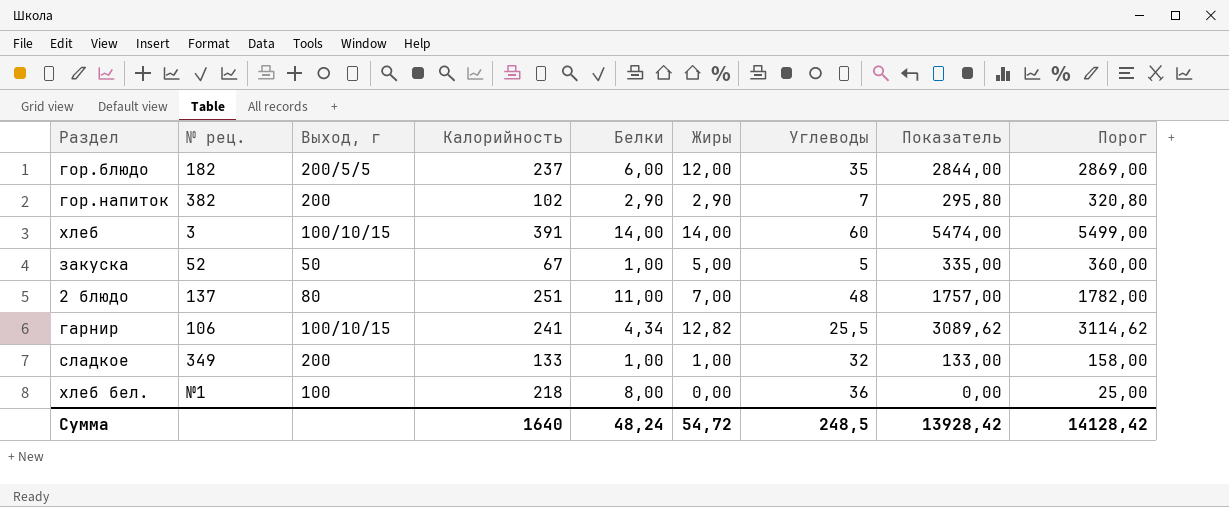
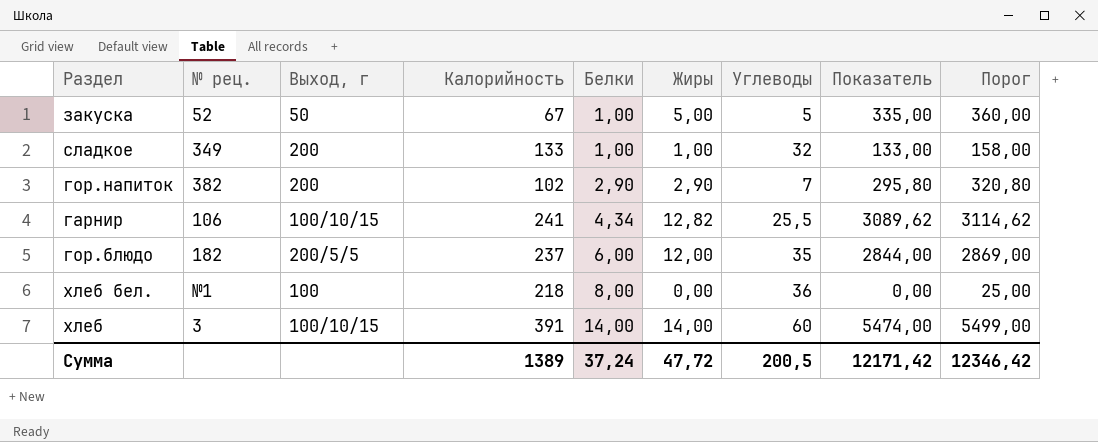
row order: none -> Белки ascending
row 2 блюдо: 137 | 80 | 251 | 11,00 | 7,00 | 48 | 1757,00 | 1782,00 -> none
Сумма | Калорийность: 1640 -> 1389
Сумма | Белки: 48,24 -> 37,24
Сумма | Жиры: 54,72 -> 47,72
Сумма | Углеводы: 248,5 -> 200,5
Сумма | Показатель: 13928,42 -> 12171,42
Сумма | Порог: 14128,42 -> 12346,42

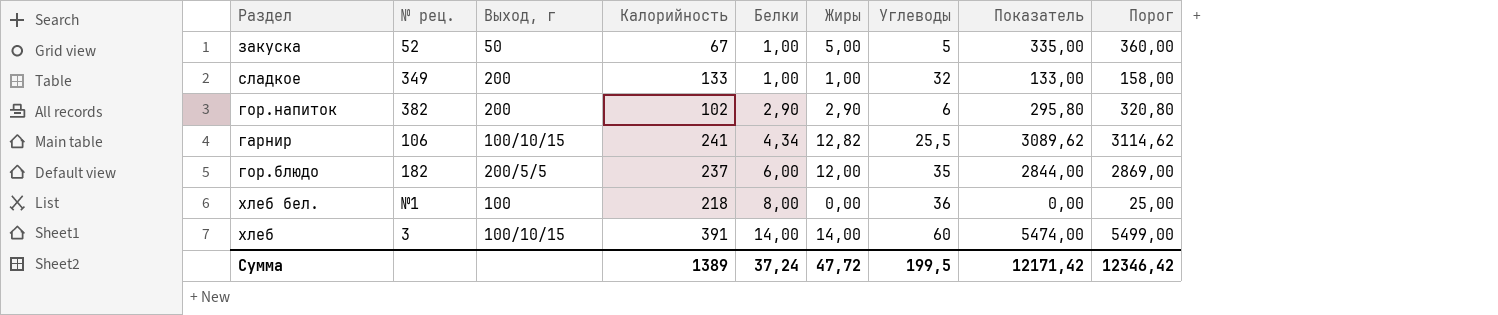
гор.напиток | Углеводы: 7 -> 6
Сумма | Углеводы: 200,5 -> 199,5

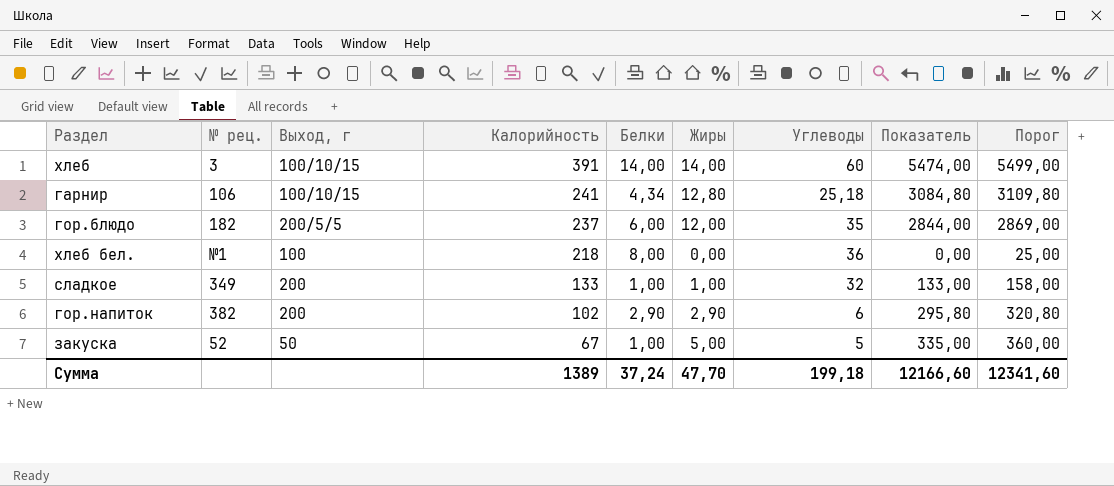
row order: Белки ascending -> Калорийность descending
гарнир | Жиры: 12,82 -> 12,80
гарнир | Углеводы: 25,5 -> 25,18
гарнир | Показатель: 3089,62 -> 3084,80
гарнир | Порог: 3114,62 -> 3109,80
Сумма | Жиры: 47,72 -> 47,70
Сумма | Углеводы: 199,5 -> 199,18
Сумма | Показатель: 12171,42 -> 12166,60
Сумма | Порог: 12346,42 -> 12341,60

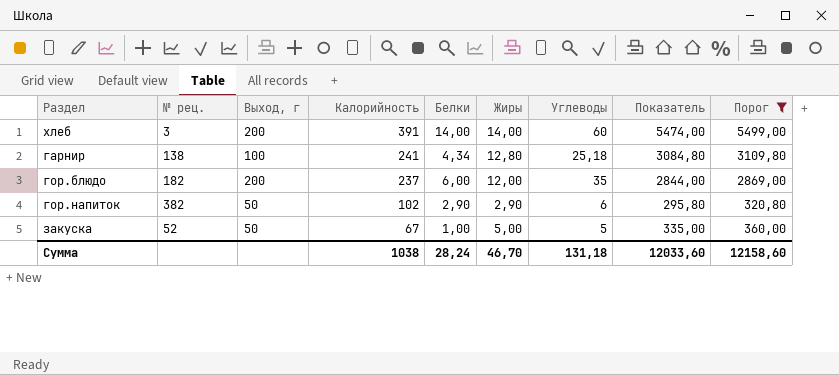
filter: none -> Порог >= 320,80
хлеб | Выход, г: 100/10/15 -> 200
гарнир | № рец.: 106 -> 138
гарнир | Выход, г: 100/10/15 -> 100
гор.блюдо | Выход, г: 200/5/5 -> 200
гор.напиток | Выход, г: 200 -> 50
Сумма | Калорийность: 1389 -> 1038
Сумма | Белки: 37,24 -> 28,24
Сумма | Жиры: 47,70 -> 46,70
Сумма | Углеводы: 199,18 -> 131,18
Сумма | Показатель: 12166,60 -> 12033,60
Сумма | Порог: 12341,60 -> 12158,60

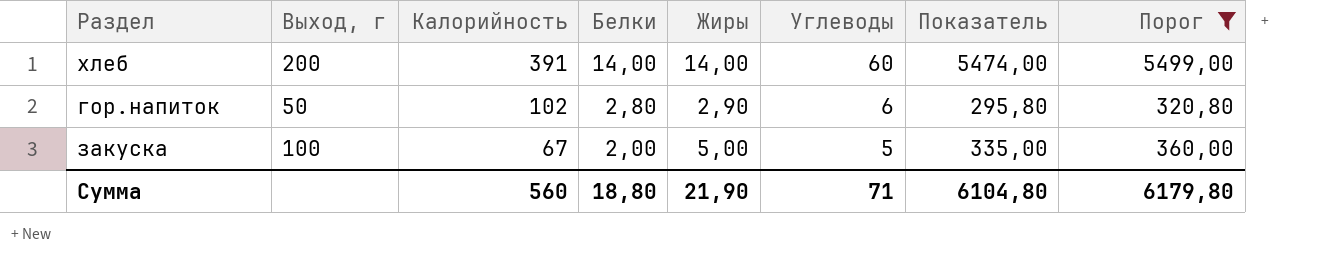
column № рец. | position: 2 -> none
row гарнир: 138 | 100 | 241 | 4,34 | 12,80 | 25,18 | 3084,80 | 3109,80 -> none
row гор.блюдо: 182 | 200 | 237 | 6,00 | 12,00 | 35 | 2844,00 | 2869,00 -> none
гор.напиток | Белки: 2,90 -> 2,80
закуска | Выход, г: 50 -> 100
закуска | Белки: 1,00 -> 2,00
Сумма | Калорийность: 1038 -> 560
Сумма | Белки: 28,24 -> 18,80
Сумма | Жиры: 46,70 -> 21,90
Сумма | Углеводы: 131,18 -> 71
Сумма | Показатель: 12033,60 -> 6104,80
Сумма | Порог: 12158,60 -> 6179,80

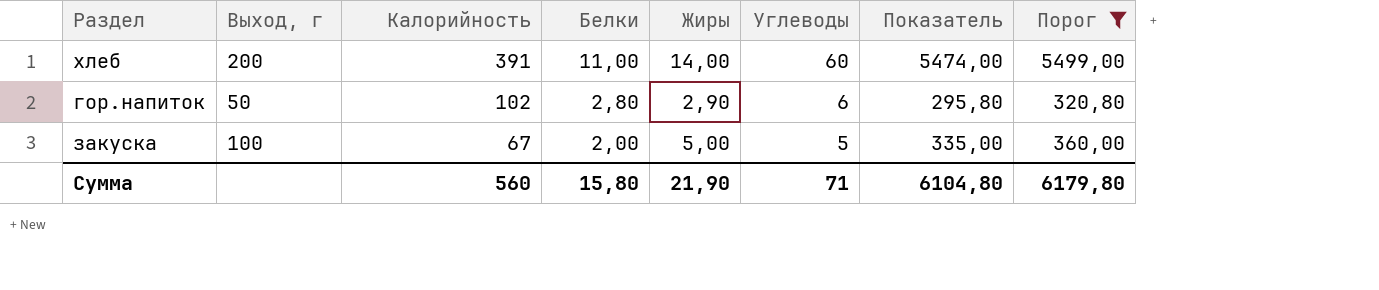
хлеб | Белки: 14,00 -> 11,00
Сумма | Белки: 18,80 -> 15,80

